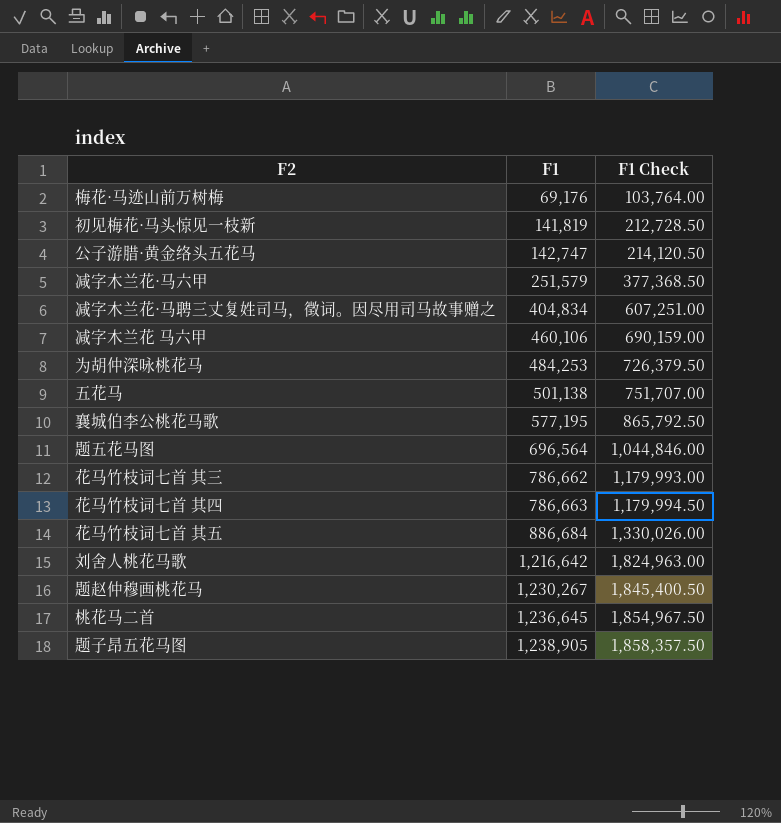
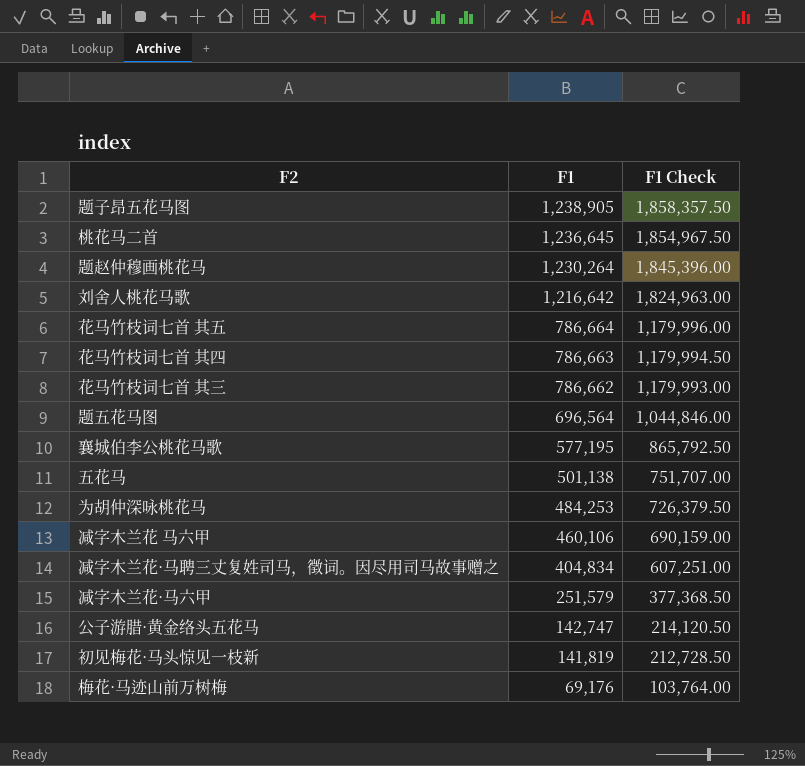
row order: F1 ascending -> F1 descending
题赵仲穆画桃花马 | F1: 1,230,267 -> 1,230,264
题赵仲穆画桃花马 | F1 Check: 1,845,400.50 -> 1,845,396.00
花马竹枝词七首 其五 | F1: 886,684 -> 786,664
花马竹枝词七首 其五 | F1 Check: 1,330,026.00 -> 1,179,996.00

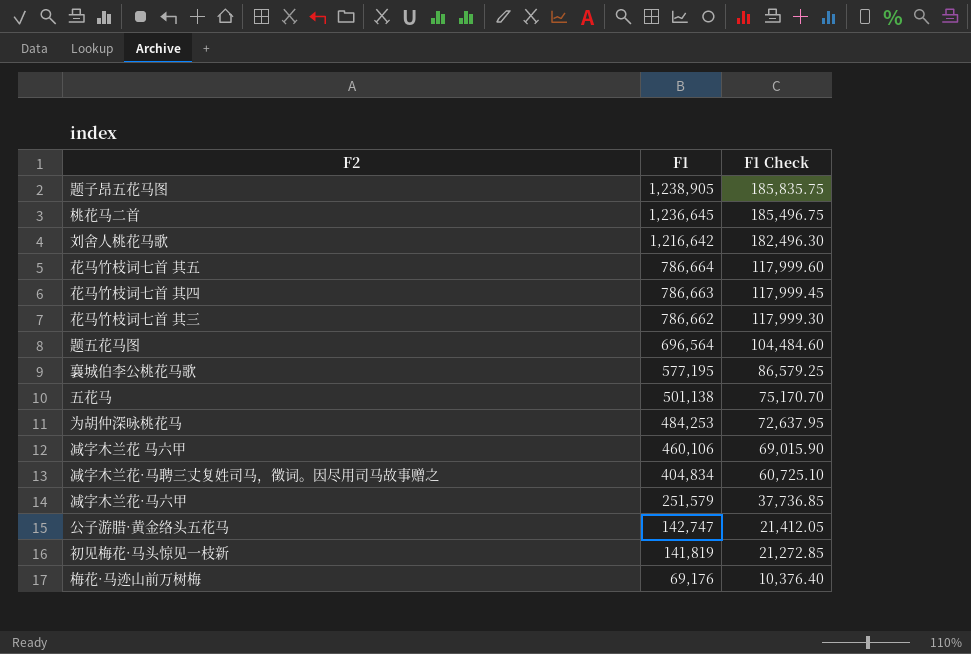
column F1 Check | formula: [F1] * 1.5 -> [F1] * 0.15
row 题赵仲穆画桃花马: 1,230,264 | 1,845,396.00 -> none

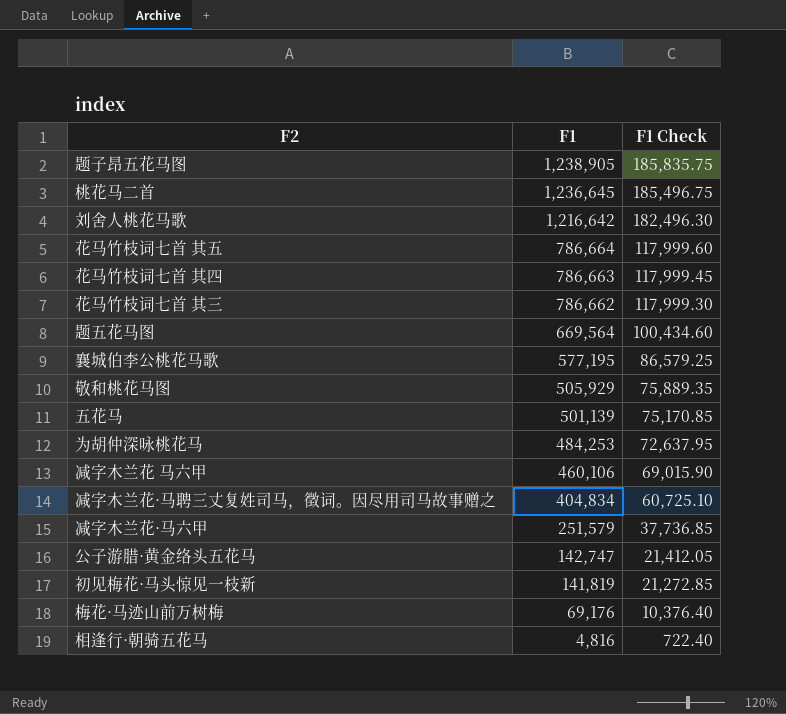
题五花马图 | F1: 696,564 -> 669,564
题五花马图 | F1 Check: 104,484.60 -> 100,434.60
row 敬和桃花马图: none -> 505,929 | 75,889.35
五花马 | F1: 501,138 -> 501,139
五花马 | F1 Check: 75,170.70 -> 75,170.85
row 相逢行·朝骑五花马: none -> 4,816 | 722.40

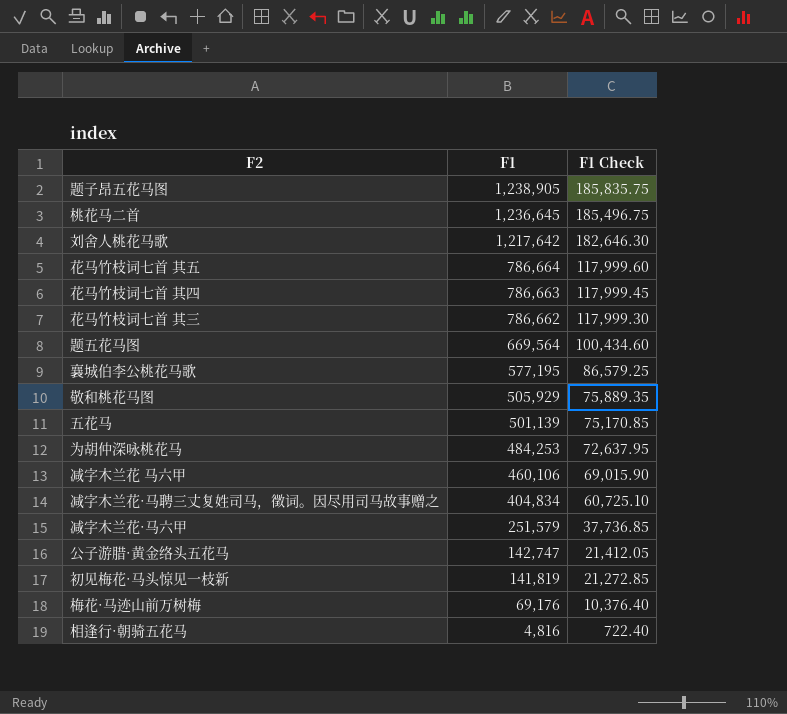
刘舍人桃花马歌 | F1: 1,216,642 -> 1,217,642
刘舍人桃花马歌 | F1 Check: 182,496.30 -> 182,646.30

